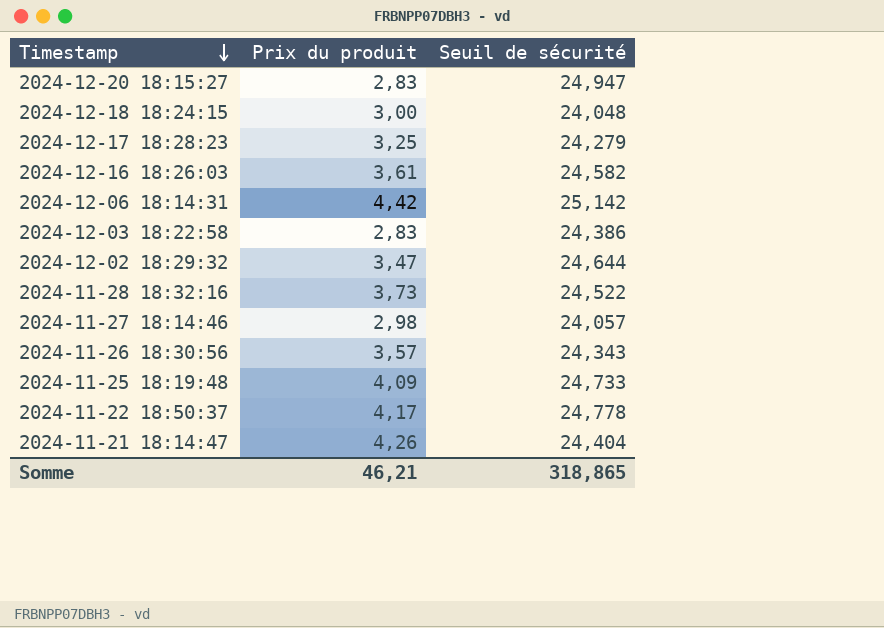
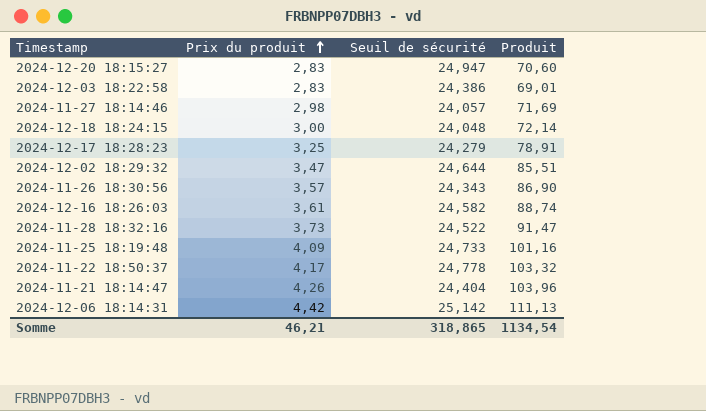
row order: Timestamp descending -> Prix du produit ascending
column Produit | formula: none -> [Prix du produit] * [Seuil de sécurité]

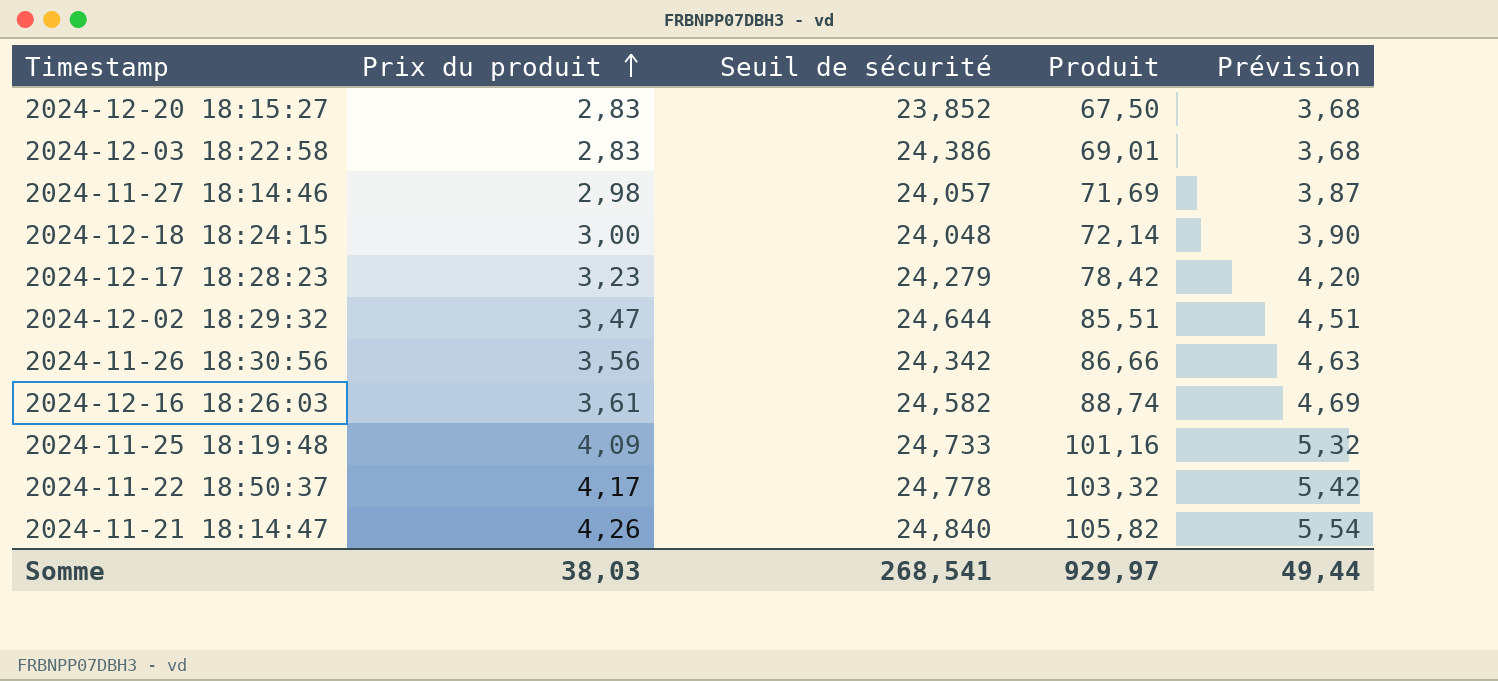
column Prévision | formula: none -> [Prix du produit] * 1,3
row 2024-11-28 18:32:16: 3,73 | 24,522 | 91,47 -> none
row 2024-12-06 18:14:31: 4,42 | 25,142 | 111,13 -> none
2024-12-20 18:15:27 | Seuil de sécurité: 24,947 -> 23,852
2024-12-20 18:15:27 | Produit: 70,60 -> 67,50
2024-12-17 18:28:23 | Prix du produit: 3,25 -> 3,23
2024-12-17 18:28:23 | Produit: 78,91 -> 78,42
2024-11-26 18:30:56 | Prix du produit: 3,57 -> 3,56
2024-11-26 18:30:56 | Seuil de sécurité: 24,343 -> 24,342
2024-11-26 18:30:56 | Produit: 86,90 -> 86,66
2024-11-21 18:14:47 | Seuil de sécurité: 24,404 -> 24,840
2024-11-21 18:14:47 | Produit: 103,96 -> 105,82
Somme | Prix du produit: 46,21 -> 38,03
Somme | Seuil de sécurité: 318,865 -> 268,541
Somme | Produit: 1134,54 -> 929,97

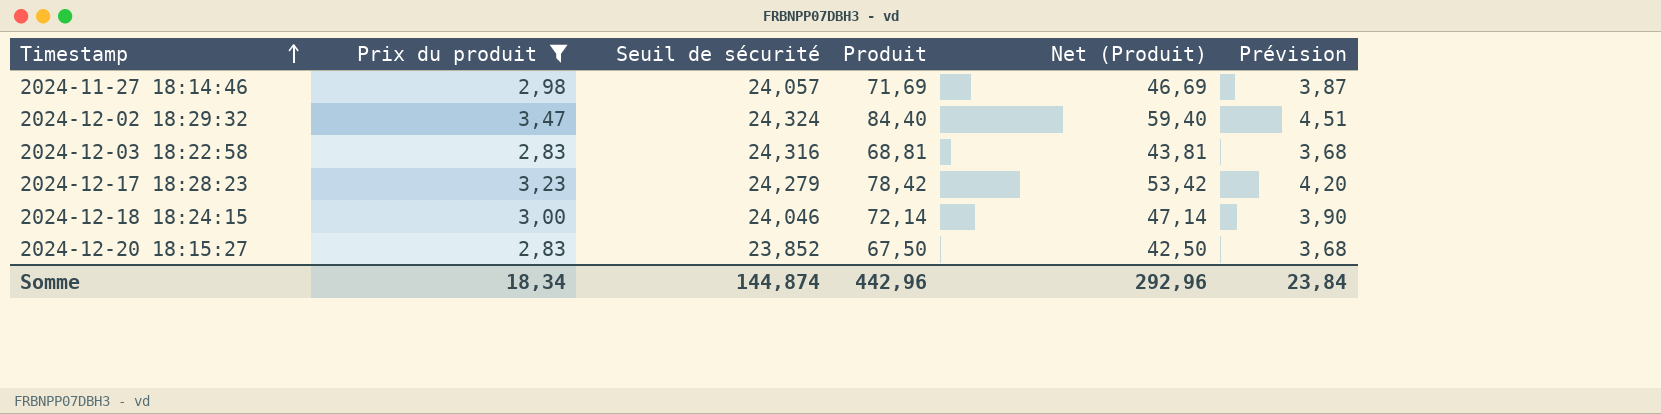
filter: none -> Prix du produit <= 3,47
row order: Prix du produit ascending -> Timestamp ascending
column Net (Produit) | formula: none -> [Produit] - 25
2024-12-02 18:29:32 | Seuil de sécurité: 24,644 -> 24,324
2024-12-02 18:29:32 | Produit: 85,51 -> 84,40
2024-12-03 18:22:58 | Seuil de sécurité: 24,386 -> 24,316
2024-12-03 18:22:58 | Produit: 69,01 -> 68,81
2024-12-18 18:24:15 | Seuil de sécurité: 24,048 -> 24,046
Somme | Prix du produit: 38,03 -> 18,34
Somme | Seuil de sécurité: 268,541 -> 144,874
Somme | Produit: 929,97 -> 442,96
Somme | Prévision: 49,44 -> 23,84

